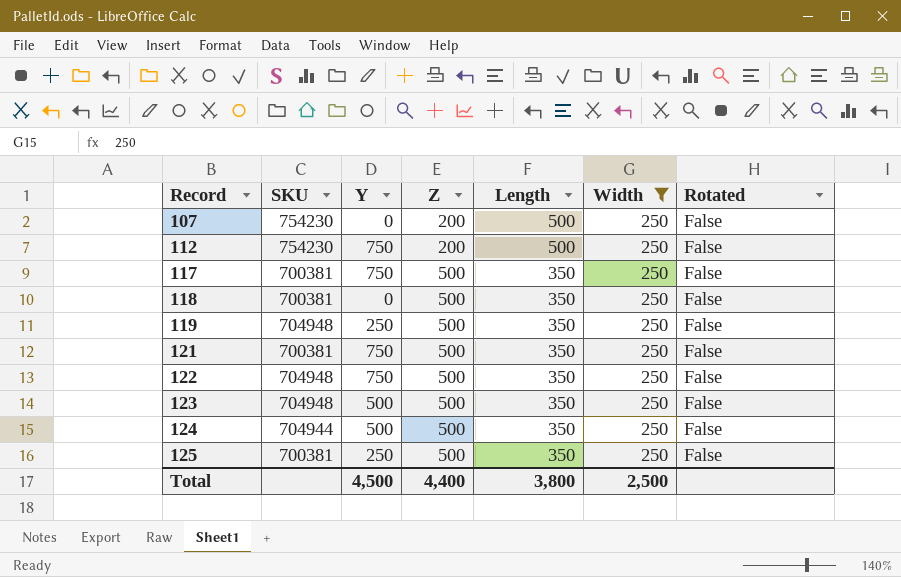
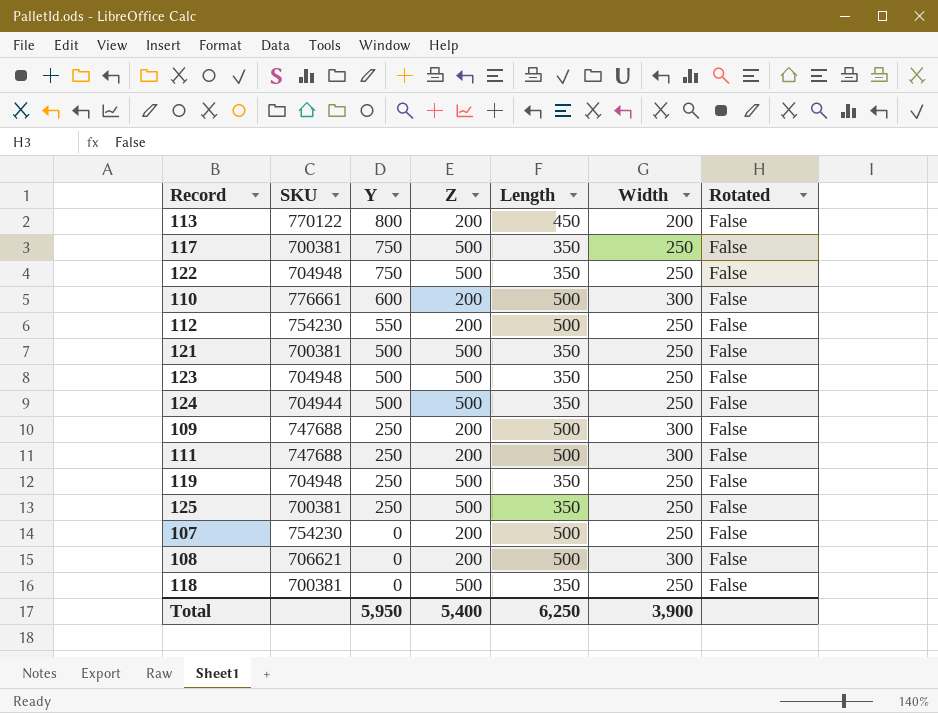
filter: Width = 250 -> none
row order: Record ascending -> Y descending
112 | Y: 750 -> 550
121 | Y: 750 -> 500
Total | Y: 4,500 -> 5,950
Total | Z: 4,400 -> 5,400
Total | Length: 3,800 -> 6,250
Total | Width: 2,500 -> 3,900

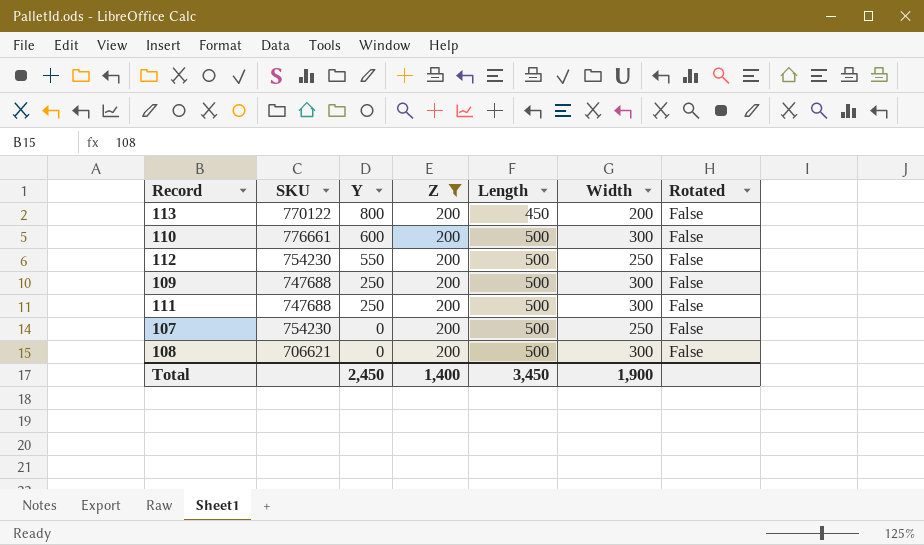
filter: none -> Z = 200
Total | Y: 5,950 -> 2,450
Total | Z: 5,400 -> 1,400
Total | Length: 6,250 -> 3,450
Total | Width: 3,900 -> 1,900

